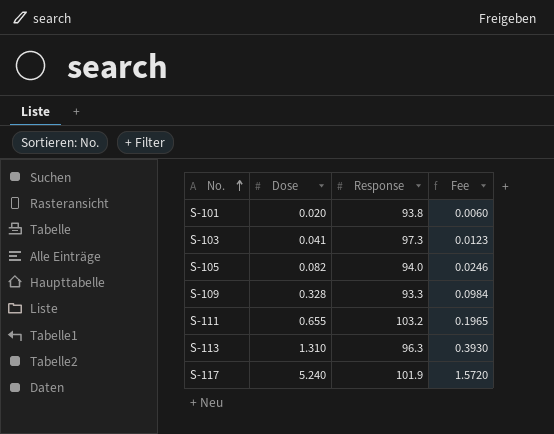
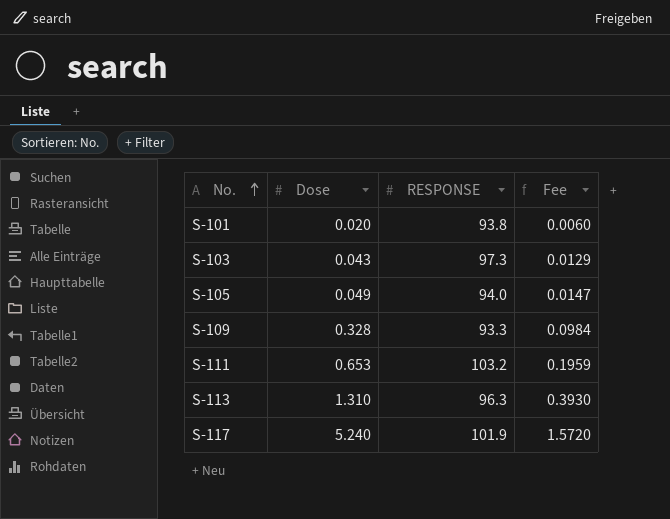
column name: Response -> RESPONSE
S-103 | Dose: 0.041 -> 0.043
S-103 | Fee: 0.0123 -> 0.0129
S-105 | Dose: 0.082 -> 0.049
S-105 | Fee: 0.0246 -> 0.0147
S-111 | Dose: 0.655 -> 0.653
S-111 | Fee: 0.1965 -> 0.1959

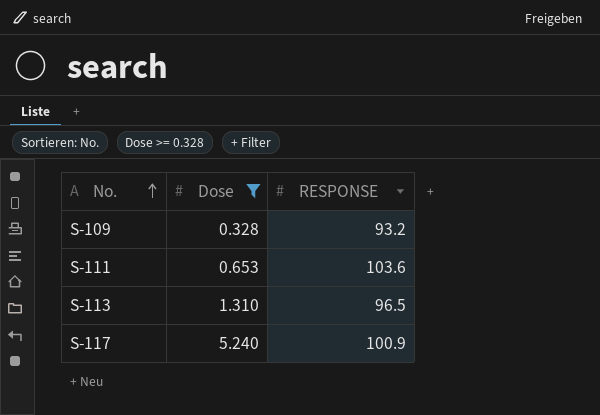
filter: none -> Dose >= 0.328
column Fee | formula: [Dose] * 0.3 -> none
S-109 | RESPONSE: 93.3 -> 93.2
S-111 | RESPONSE: 103.2 -> 103.6
S-113 | RESPONSE: 96.3 -> 96.5
S-117 | RESPONSE: 101.9 -> 100.9

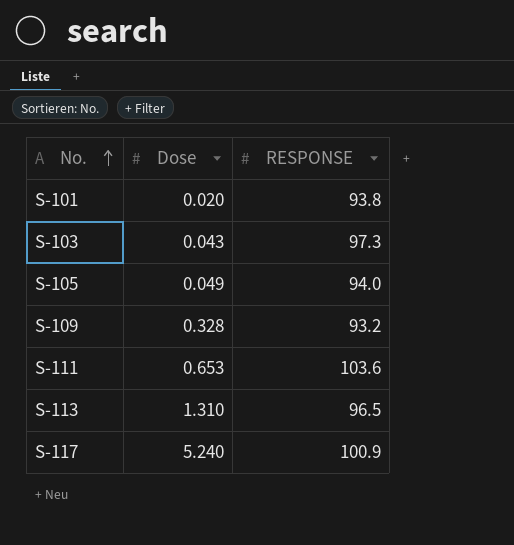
filter: Dose >= 0.328 -> none

